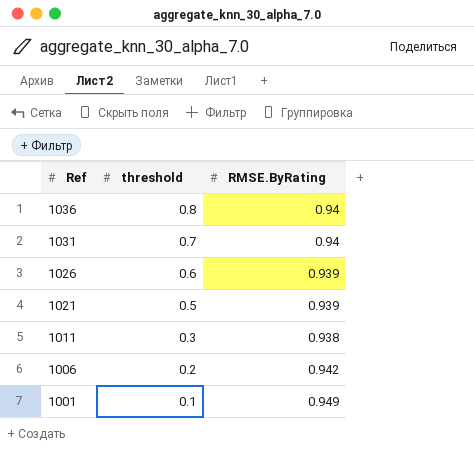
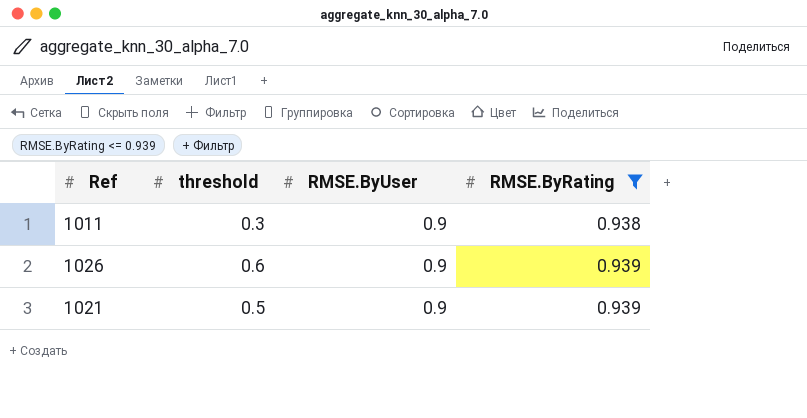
filter: none -> RMSE.ByRating <= 0.939
row order: Ref descending -> RMSE.ByRating ascending
column RMSE.ByUser | position: none -> 3

